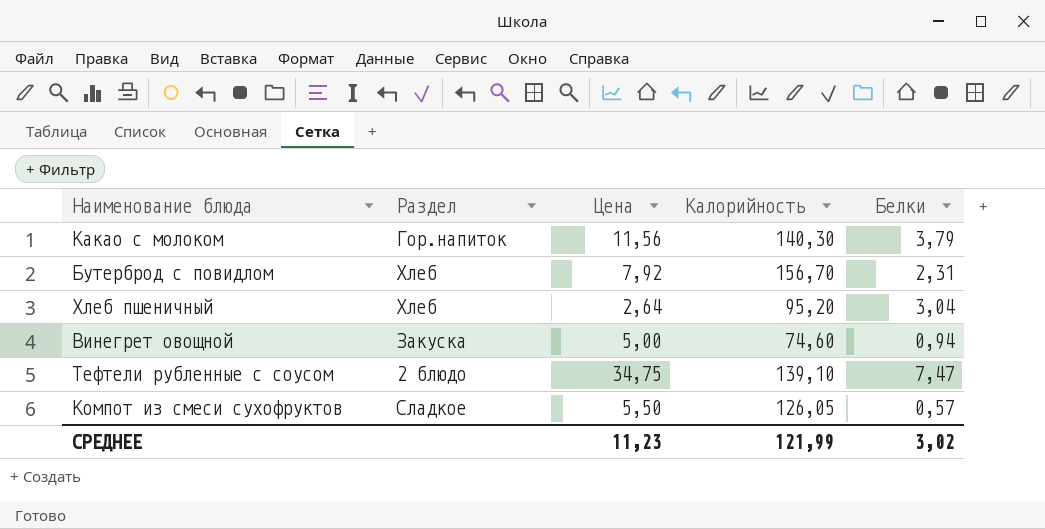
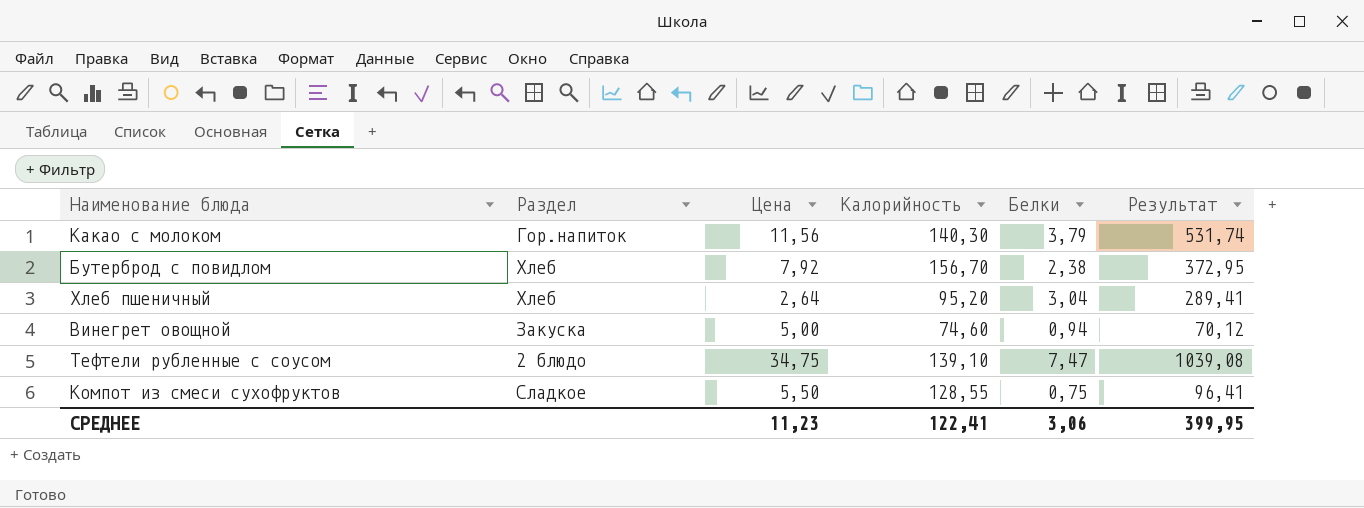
column Результат | formula: none -> [Калорийность] * [Белки]
Бутерброд с повидлом | Белки: 2,31 -> 2,38
Компот из смеси сухофруктов | Калорийность: 126,05 -> 128,55
Компот из смеси сухофруктов | Белки: 0,57 -> 0,75
СРЕДНЕЕ | Калорийность: 121,99 -> 122,41
СРЕДНЕЕ | Белки: 3,02 -> 3,06

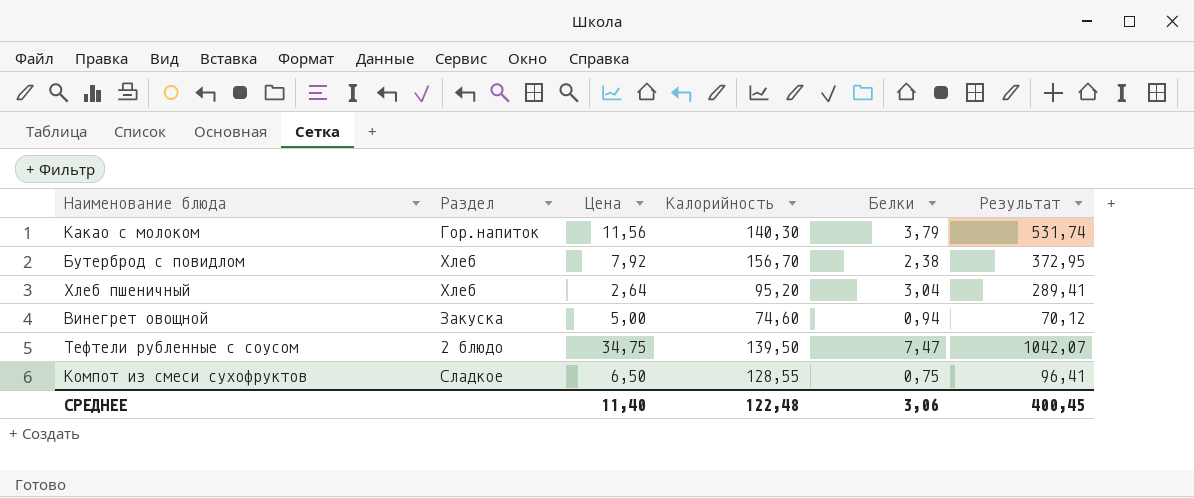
Тефтели рубленные с соусом | Калорийность: 139,10 -> 139,50
Тефтели рубленные с соусом | Результат: 1039,08 -> 1042,07
Компот из смеси сухофруктов | Цена: 5,50 -> 6,50
СРЕДНЕЕ | Цена: 11,23 -> 11,40
СРЕДНЕЕ | Калорийность: 122,41 -> 122,48
СРЕДНЕЕ | Результат: 399,95 -> 400,45

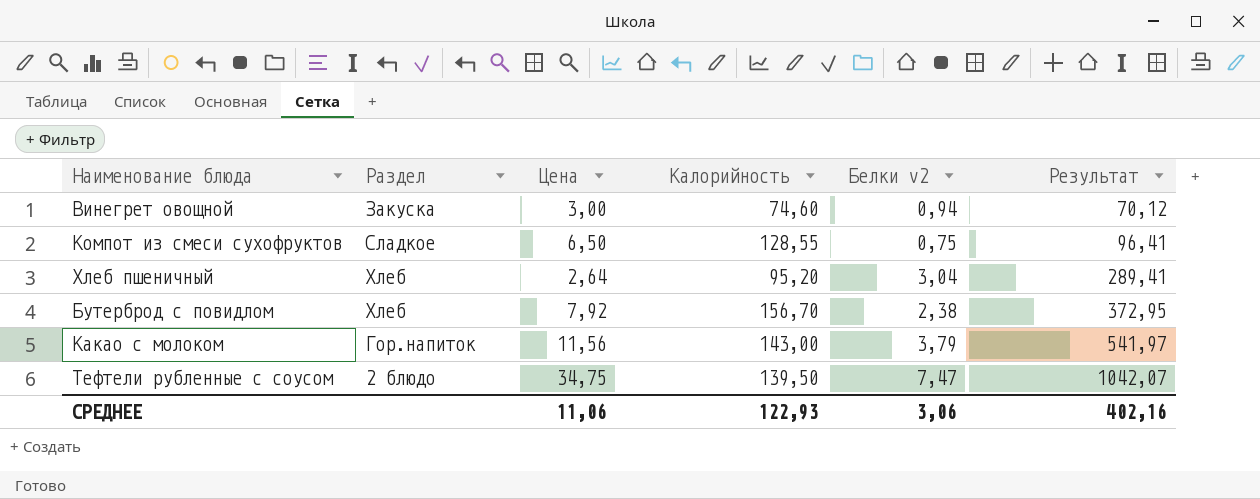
row order: none -> Результат ascending
column name: Белки -> Белки v2
Винегрет овощной | Цена: 5,00 -> 3,00
Какао с молоком | Калорийность: 140,30 -> 143,00
Какао с молоком | Результат: 531,74 -> 541,97
СРЕДНЕЕ | Цена: 11,40 -> 11,06
СРЕДНЕЕ | Калорийность: 122,48 -> 122,93
СРЕДНЕЕ | Результат: 400,45 -> 402,16

